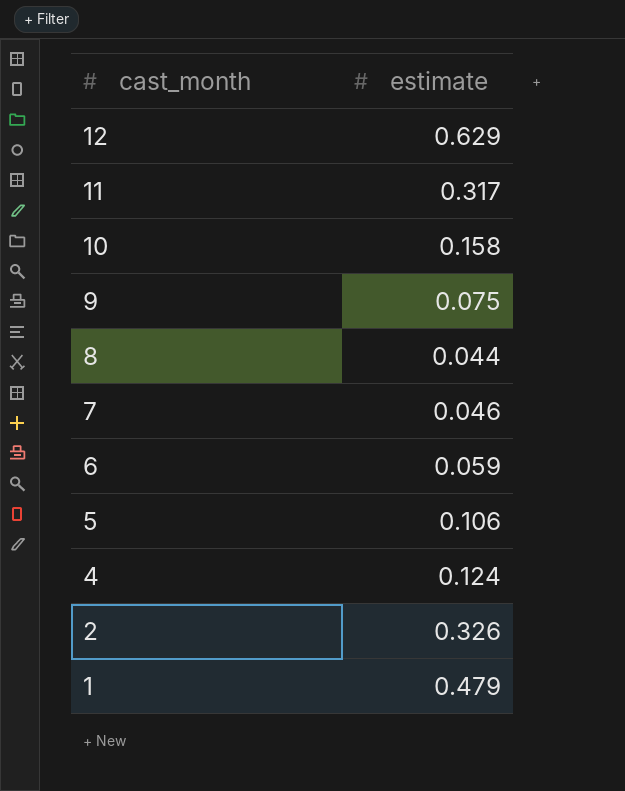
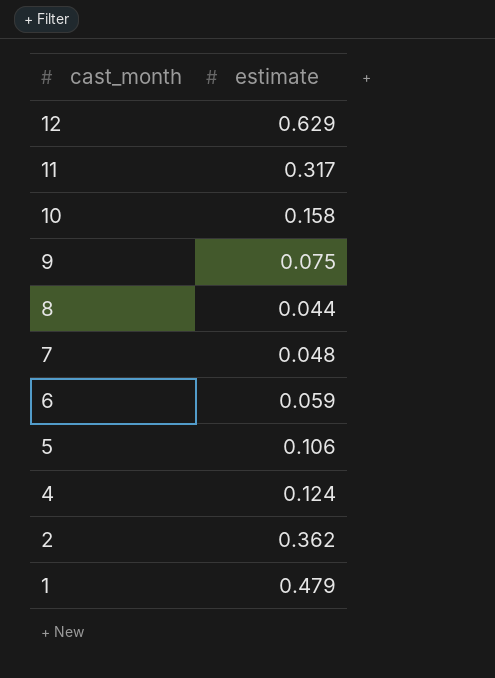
7 | estimate: 0.046 -> 0.048
2 | estimate: 0.326 -> 0.362

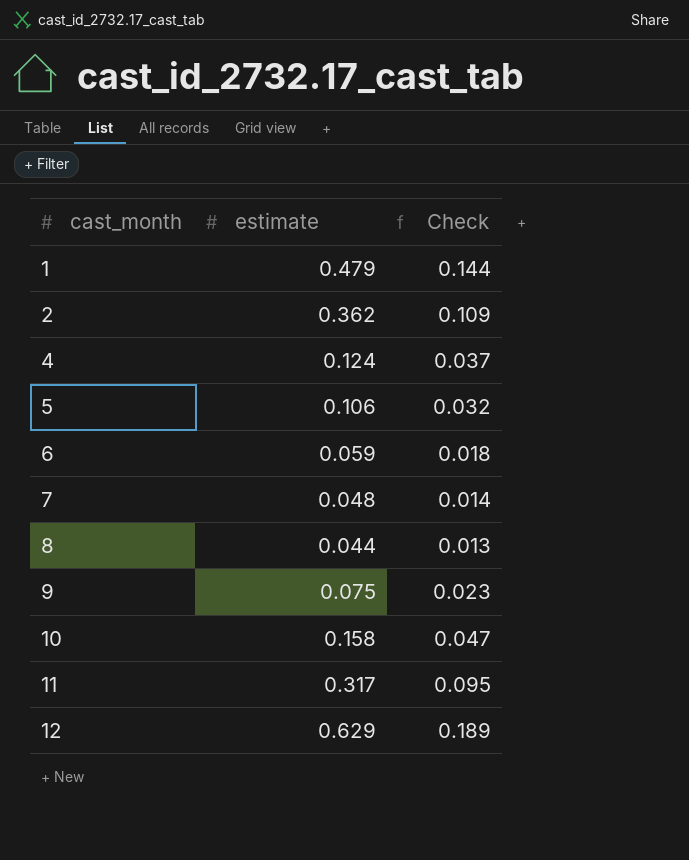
row order: cast_month descending -> cast_month ascending
column Check | formula: none -> [estimate] * 0.3

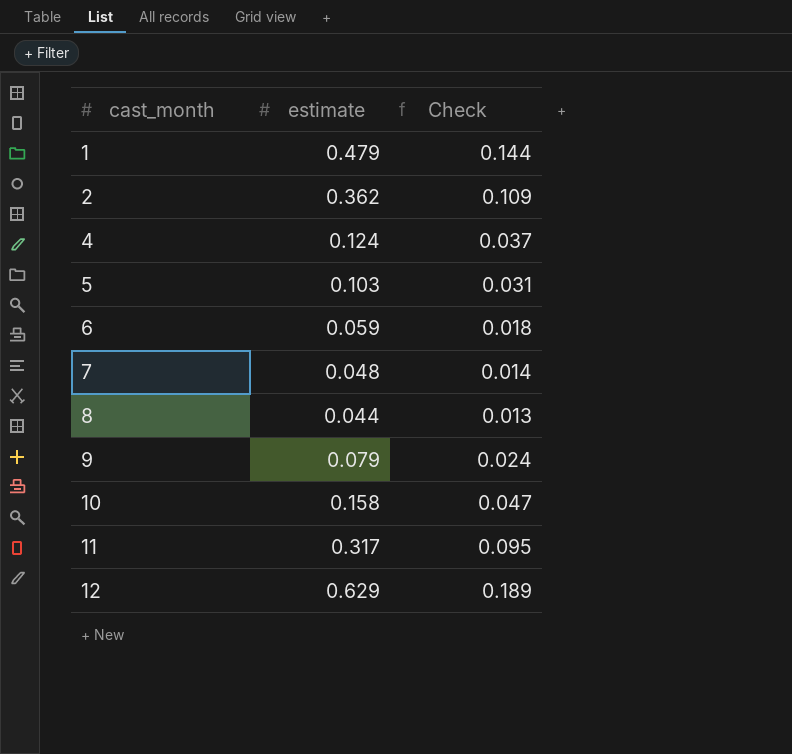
5 | estimate: 0.106 -> 0.103
5 | Check: 0.032 -> 0.031
9 | estimate: 0.075 -> 0.079
9 | Check: 0.023 -> 0.024

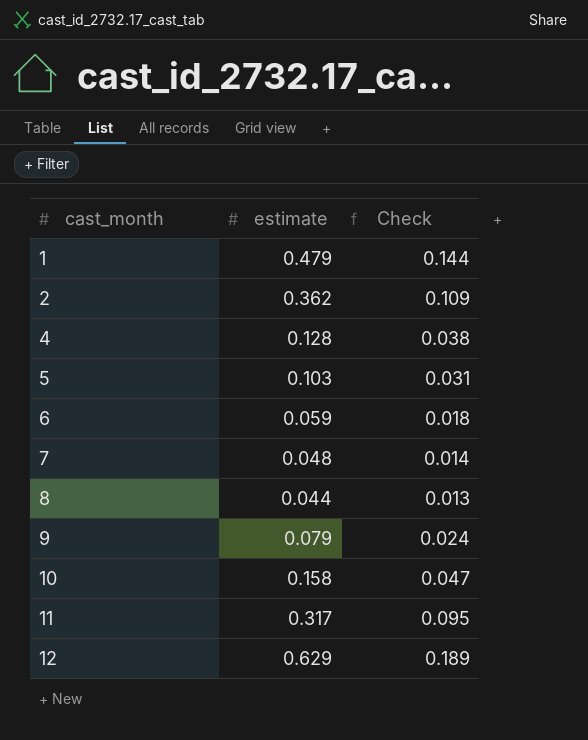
4 | estimate: 0.124 -> 0.128
4 | Check: 0.037 -> 0.038

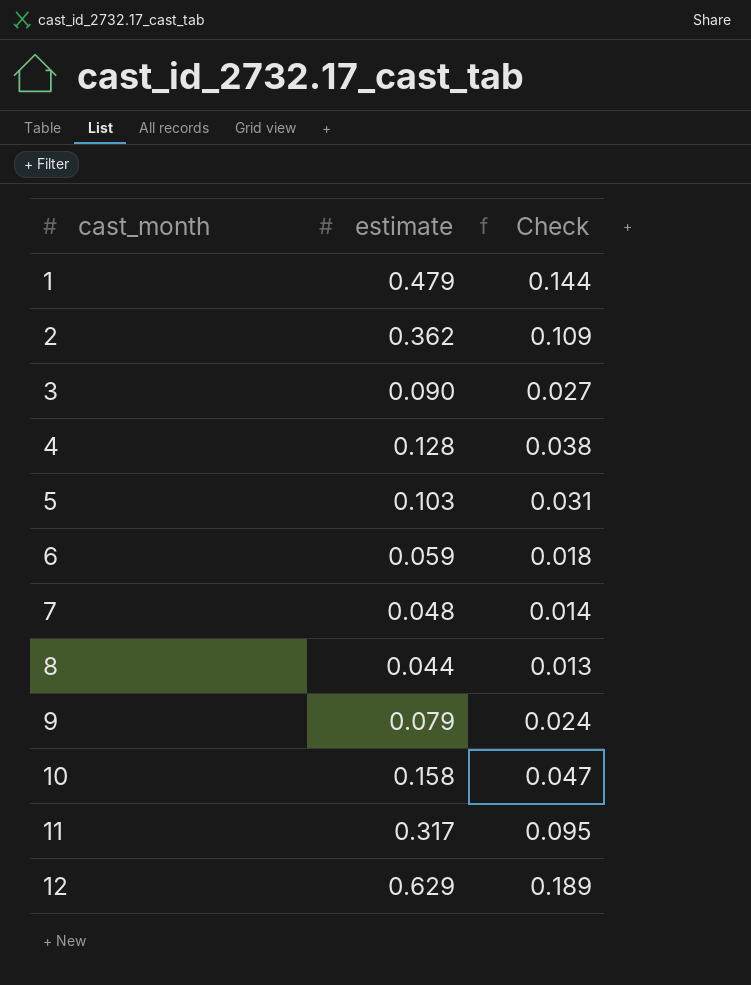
row 3: none -> 0.090 | 0.027

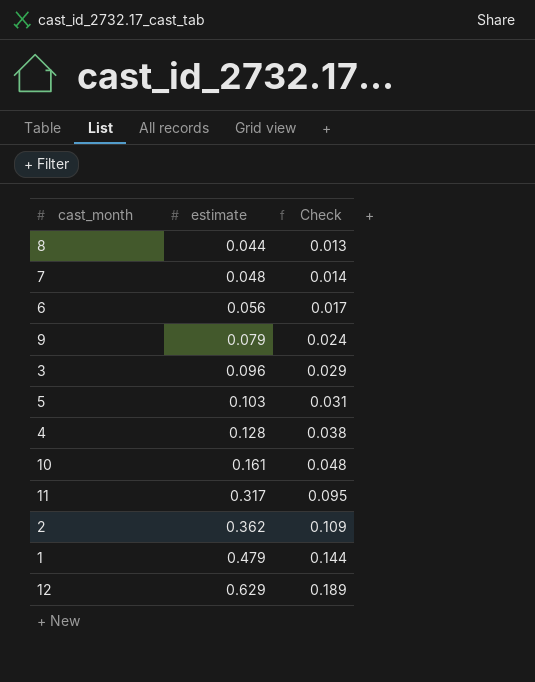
row order: cast_month ascending -> estimate ascending
6 | estimate: 0.059 -> 0.056
6 | Check: 0.018 -> 0.017
3 | estimate: 0.090 -> 0.096
3 | Check: 0.027 -> 0.029
10 | estimate: 0.158 -> 0.161
10 | Check: 0.047 -> 0.048

